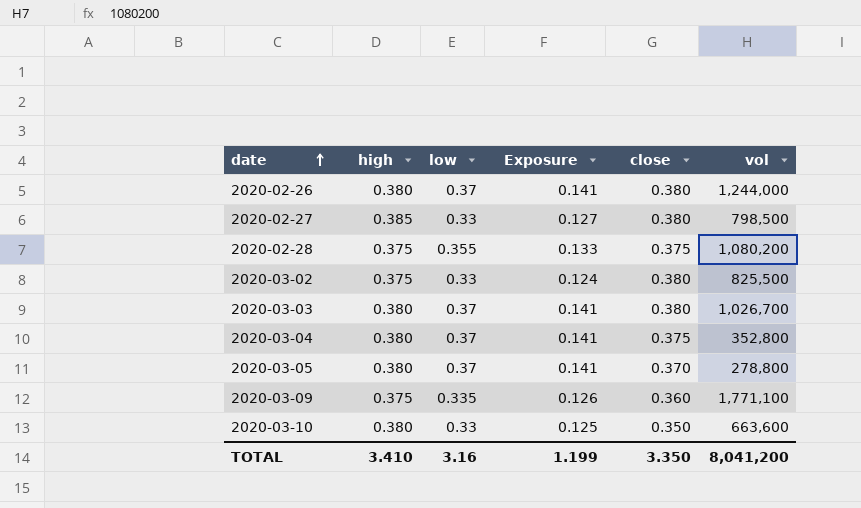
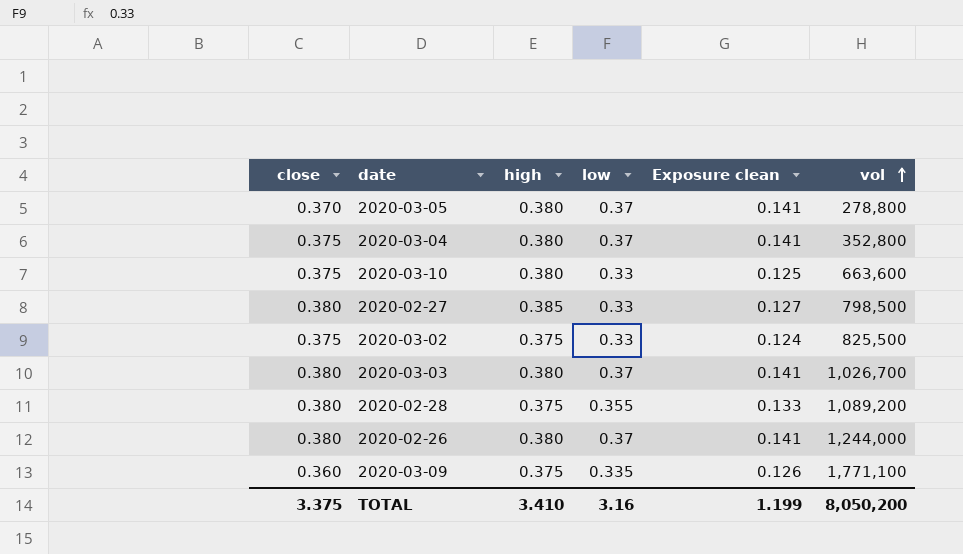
row order: date ascending -> vol ascending
column close | position: 5 -> 1
column name: Exposure -> Exposure clean
2020-03-10 | close: 0.350 -> 0.375
2020-03-02 | close: 0.380 -> 0.375
2020-02-28 | close: 0.375 -> 0.380
2020-02-28 | vol: 1,080,200 -> 1,089,200
TOTAL | close: 3.350 -> 3.375
TOTAL | vol: 8,041,200 -> 8,050,200

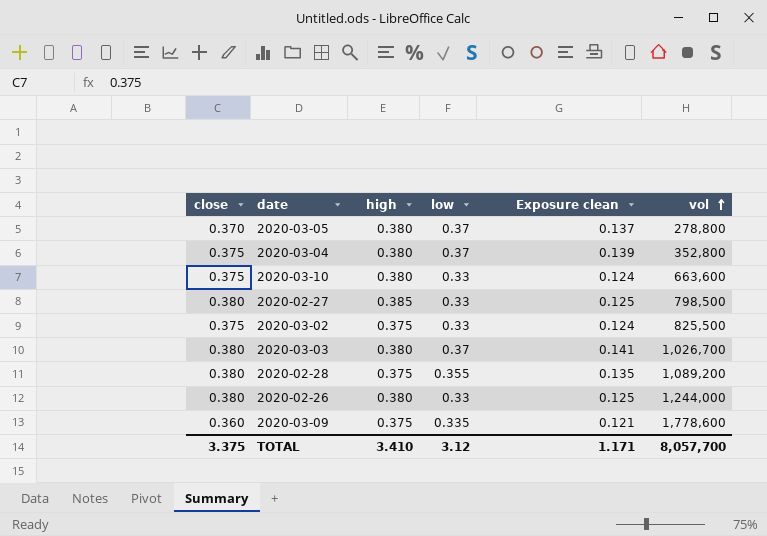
column Exposure clean | formula: [high] * [low] -> [close] * [low]
2020-02-26 | low: 0.37 -> 0.33
2020-03-09 | vol: 1,771,100 -> 1,778,600
TOTAL | low: 3.16 -> 3.12
TOTAL | Exposure clean: 1.199 -> 1.171
TOTAL | vol: 8,050,200 -> 8,057,700

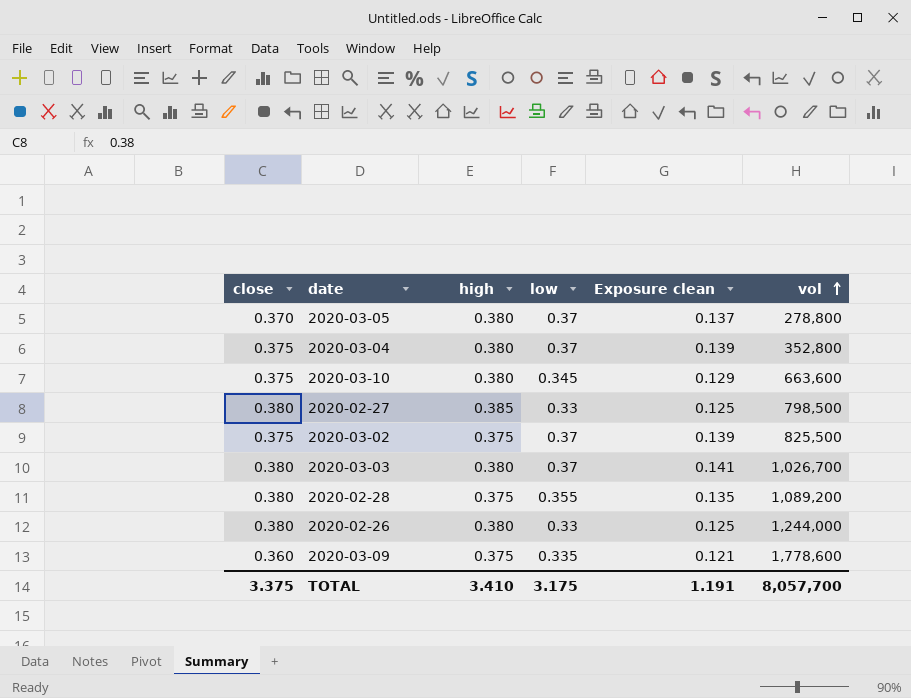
2020-03-10 | low: 0.33 -> 0.345
2020-03-10 | Exposure clean: 0.124 -> 0.129
2020-03-02 | low: 0.33 -> 0.37
2020-03-02 | Exposure clean: 0.124 -> 0.139
TOTAL | low: 3.12 -> 3.175
TOTAL | Exposure clean: 1.171 -> 1.191

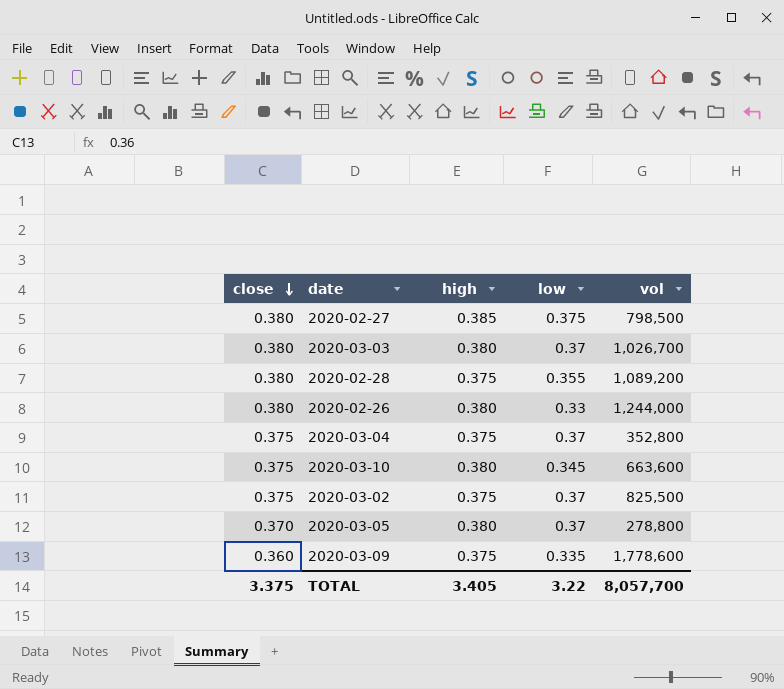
row order: vol ascending -> close descending
column Exposure clean | formula: [close] * [low] -> none
2020-02-27 | low: 0.33 -> 0.375
2020-03-04 | high: 0.380 -> 0.375
TOTAL | high: 3.410 -> 3.405
TOTAL | low: 3.175 -> 3.22

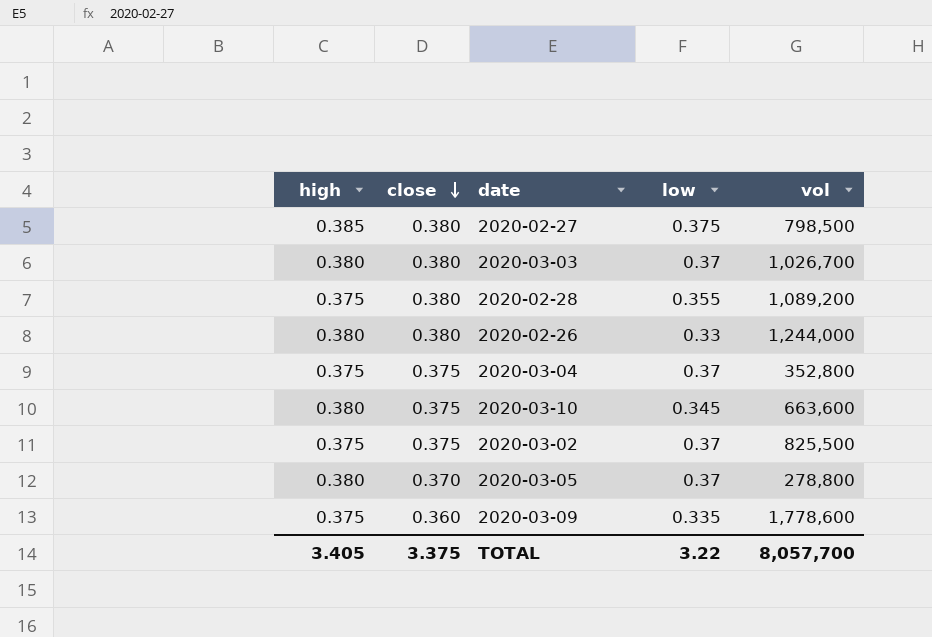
column high | position: 3 -> 1

